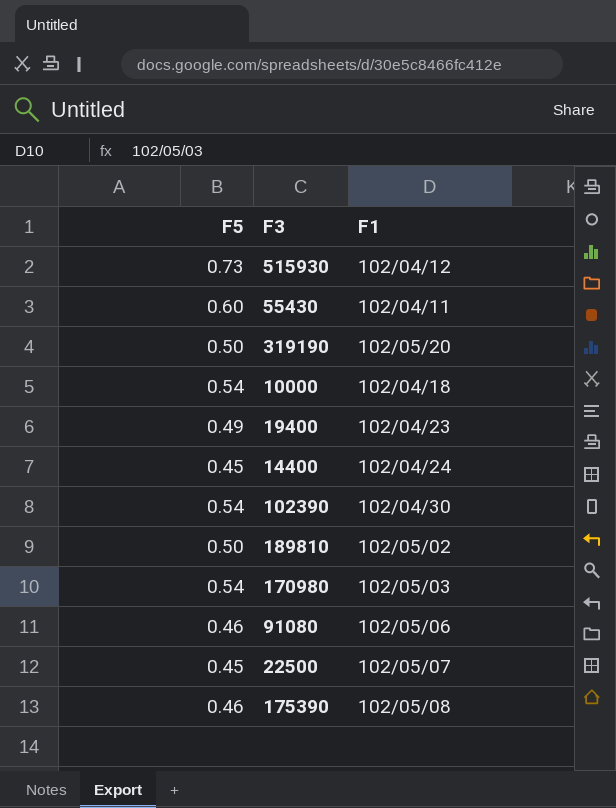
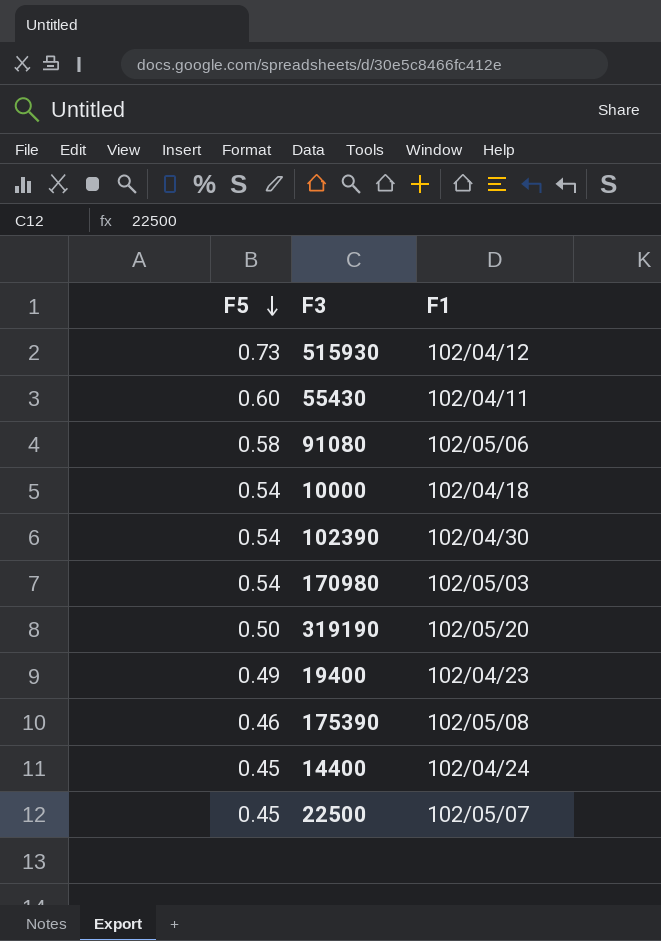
row order: none -> F5 descending
row 189810: 0.50 | 102/05/02 -> none
91080 | F5: 0.46 -> 0.58

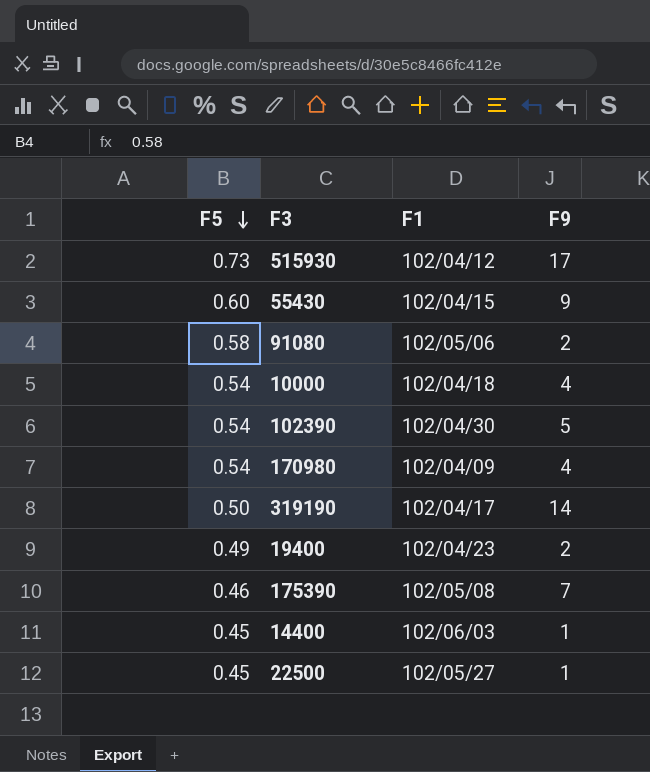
column F9 | position: none -> 4
55430 | F1: 102/04/11 -> 102/04/15
170980 | F1: 102/05/03 -> 102/04/09
319190 | F1: 102/05/20 -> 102/04/17
14400 | F1: 102/04/24 -> 102/06/03
22500 | F1: 102/05/07 -> 102/05/27

